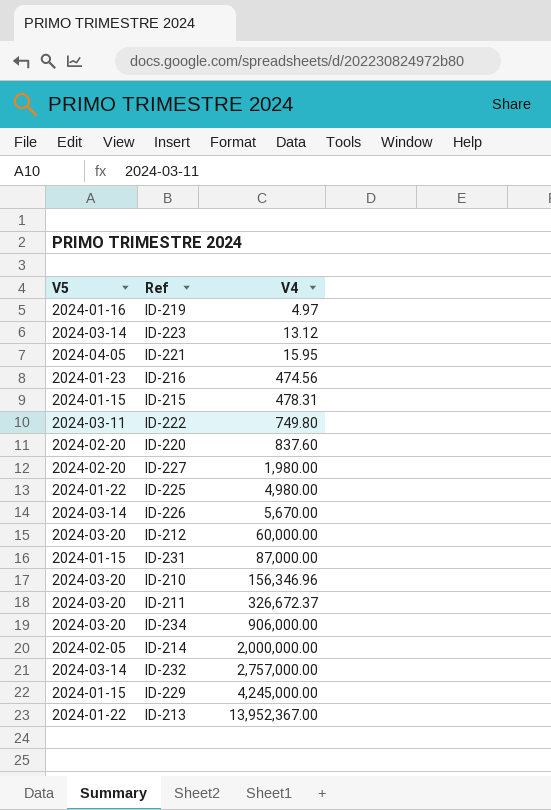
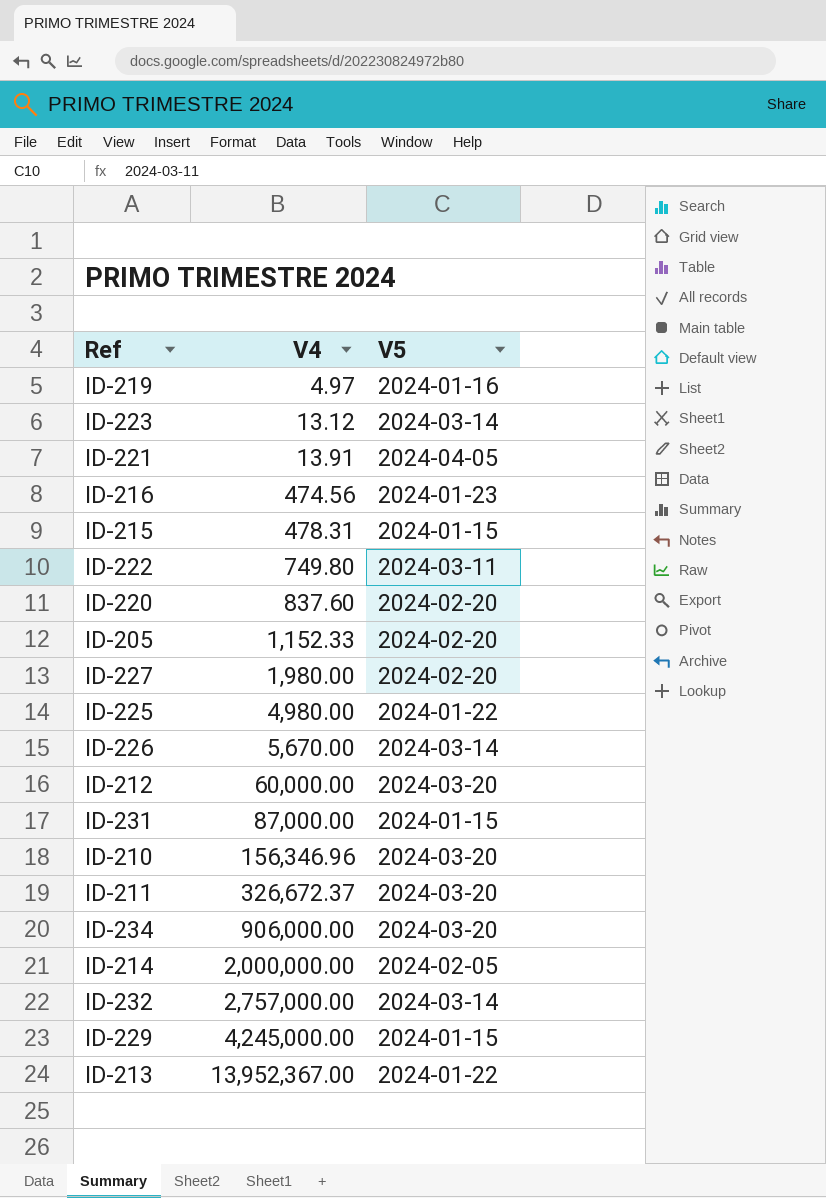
column V5 | position: 1 -> 3
ID-221 | V4: 15.95 -> 13.91
row ID-205: none -> 1,152.33 | 2024-02-20

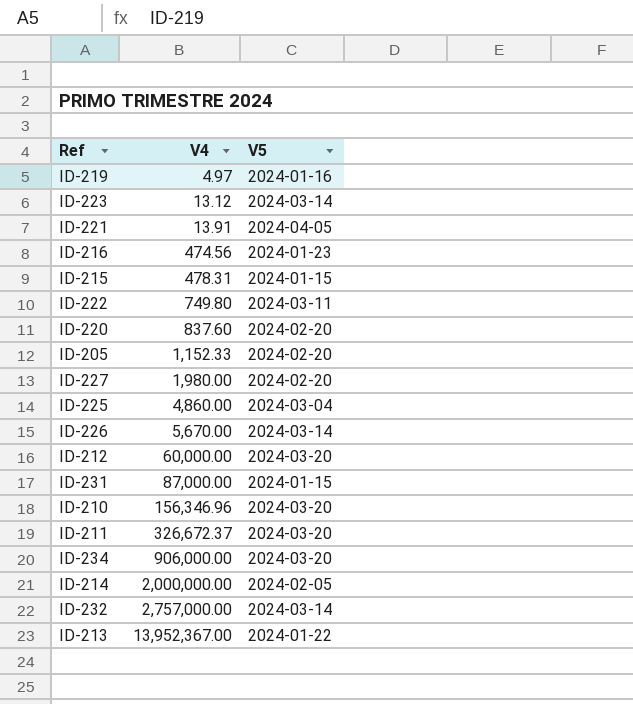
row ID-229: 4,245,000.00 | 2024-01-15 -> none
ID-225 | V4: 4,980.00 -> 4,860.00
ID-225 | V5: 2024-01-22 -> 2024-03-04

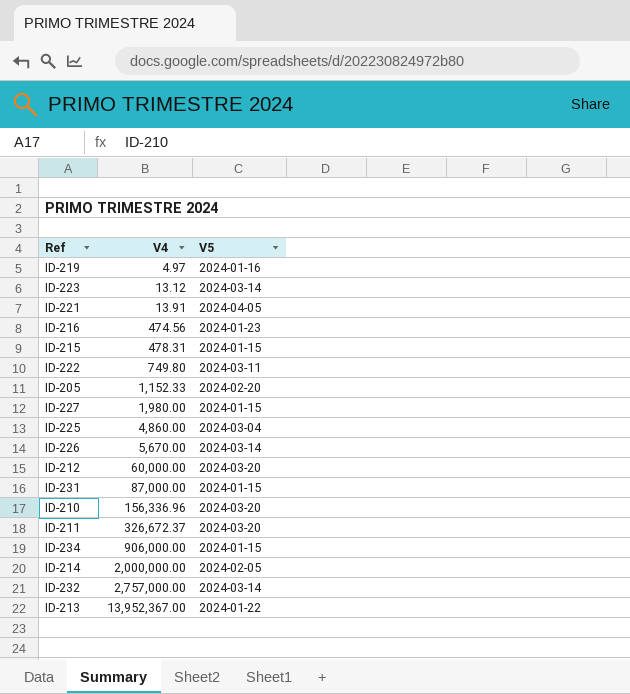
row ID-220: 837.60 | 2024-02-20 -> none
ID-227 | V5: 2024-02-20 -> 2024-01-15
ID-210 | V4: 156,346.96 -> 156,336.96
ID-234 | V5: 2024-03-20 -> 2024-01-15

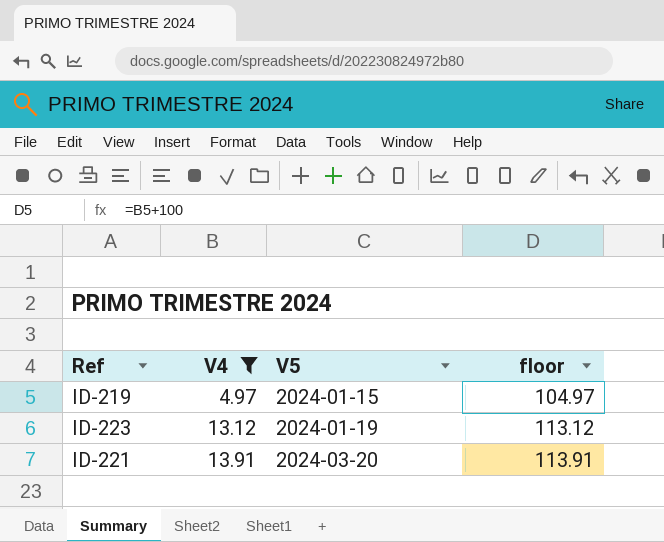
filter: none -> V4 <= 13.91
column floor | formula: none -> [V4] + 100
ID-219 | V5: 2024-01-16 -> 2024-01-15
ID-223 | V5: 2024-03-14 -> 2024-01-19
ID-221 | V5: 2024-04-05 -> 2024-03-20

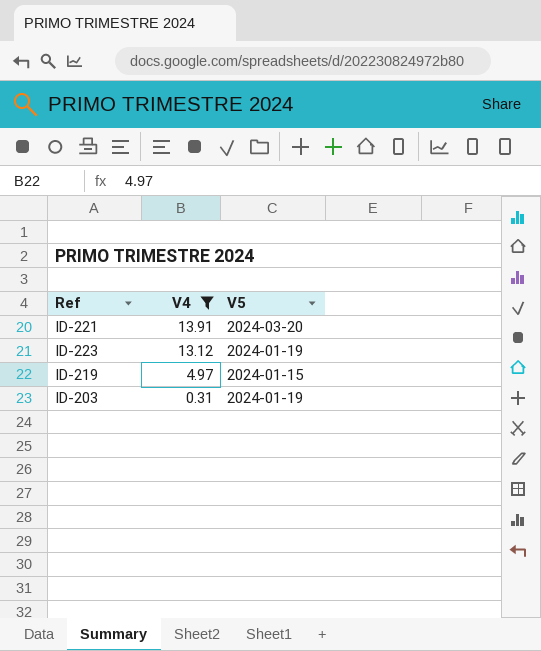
row order: V4 ascending -> V4 descending
column floor | formula: [V4] + 100 -> none
row ID-203: none -> 0.31 | 2024-01-19

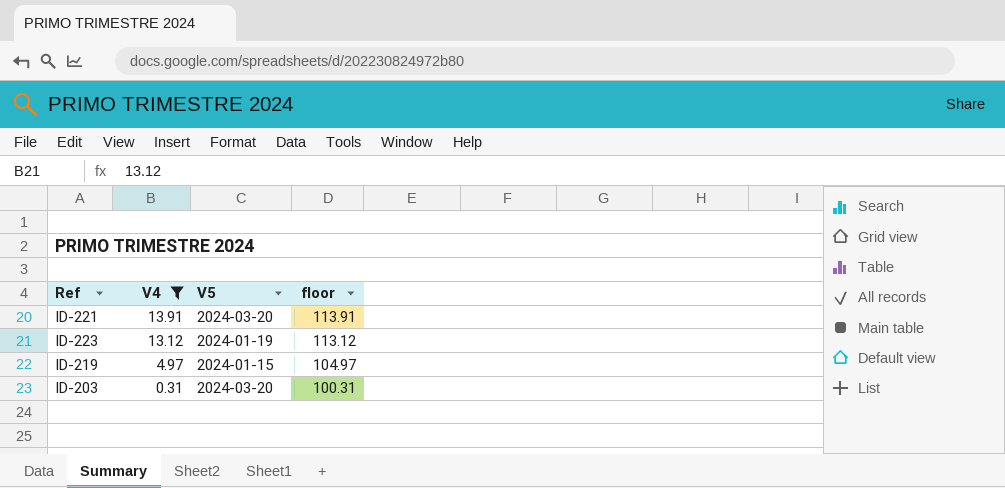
column floor | formula: none -> [V4] + 100
ID-203 | V5: 2024-01-19 -> 2024-03-20

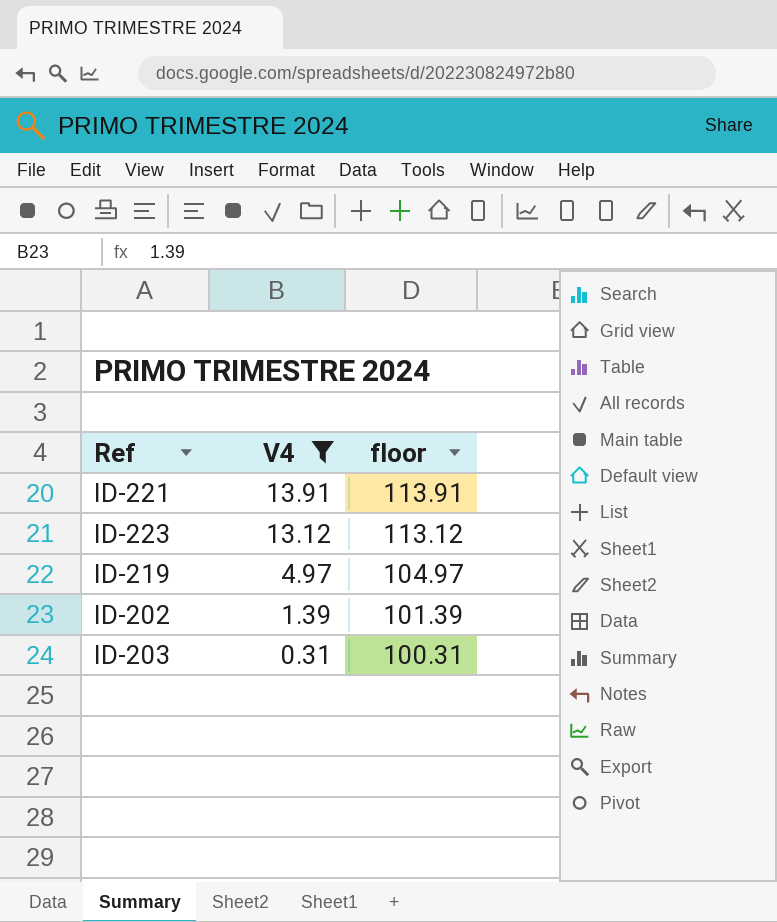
column V5 | position: 3 -> none
row ID-202: none -> 1.39 | 101.39

